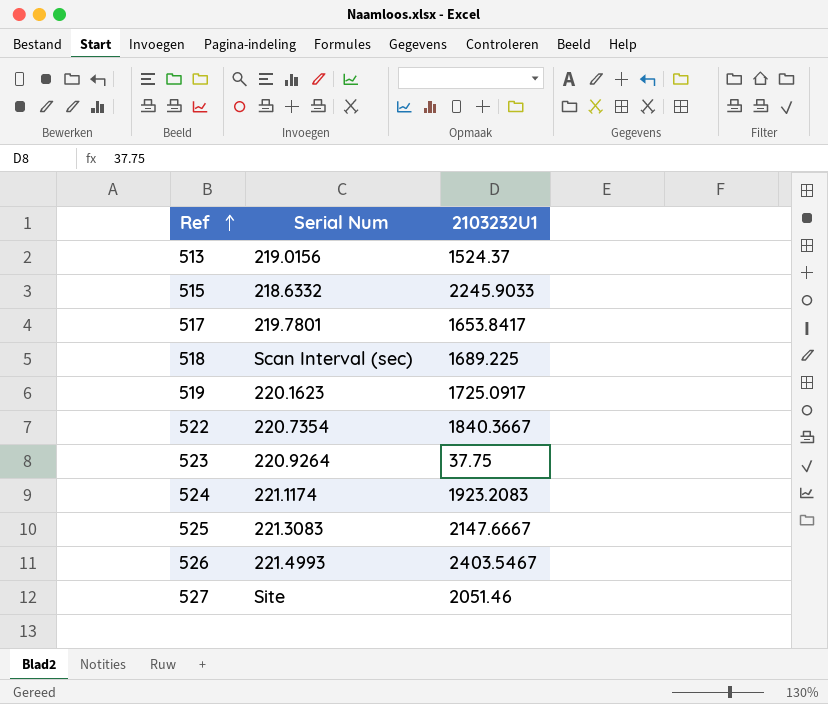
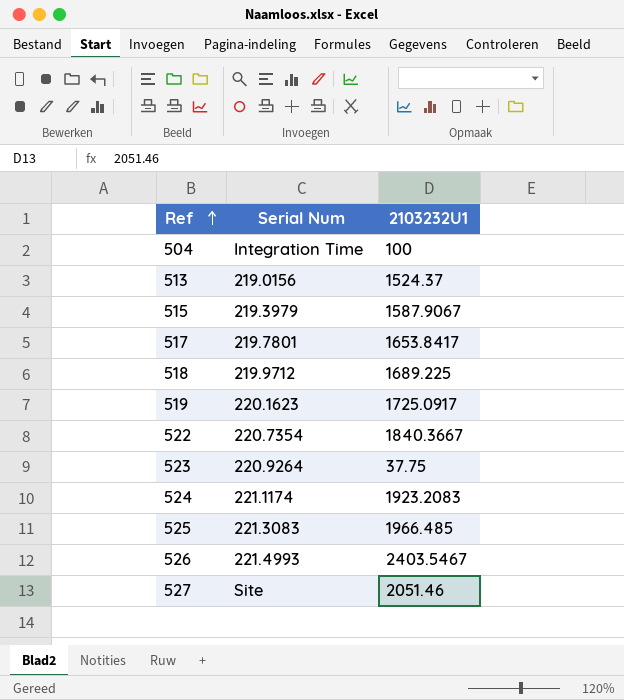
row 504: none -> Integration Time | 100
515 | Serial Num: 218.6332 -> 219.3979
515 | 2103232U1: 2245.9033 -> 1587.9067
518 | Serial Num: Scan Interval (sec) -> 219.9712
525 | 2103232U1: 2147.6667 -> 1966.485

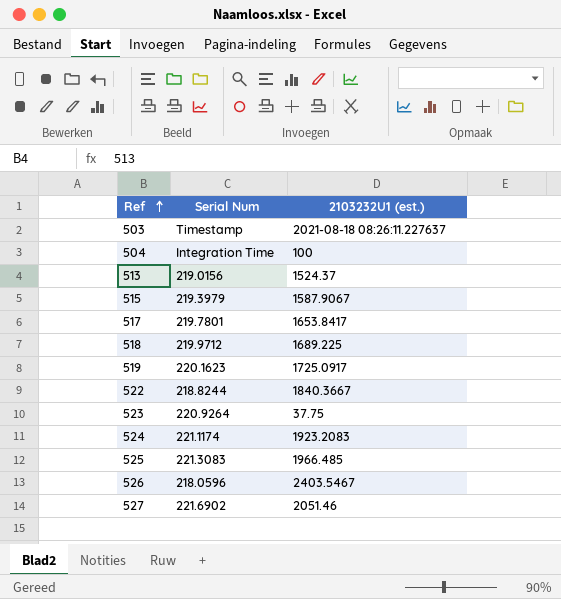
column name: 2103232U1 -> 2103232U1 (est.)
row 503: none -> Timestamp | 2021-08-18 08:26:11.227637
522 | Serial Num: 220.7354 -> 218.8244
526 | Serial Num: 221.4993 -> 218.0596
527 | Serial Num: Site -> 221.6902

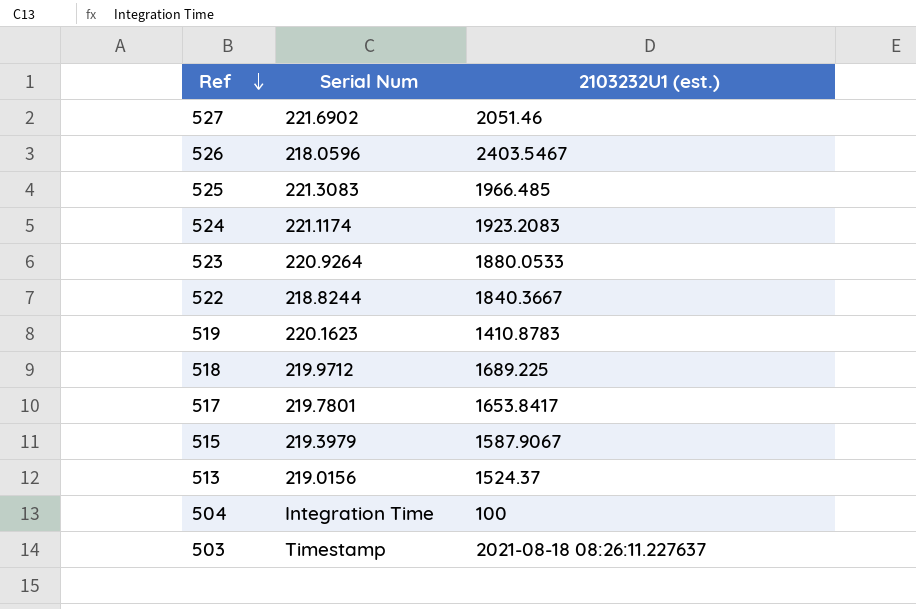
row order: Ref ascending -> Ref descending
523 | 2103232U1 (est.): 37.75 -> 1880.0533
519 | 2103232U1 (est.): 1725.0917 -> 1410.8783

